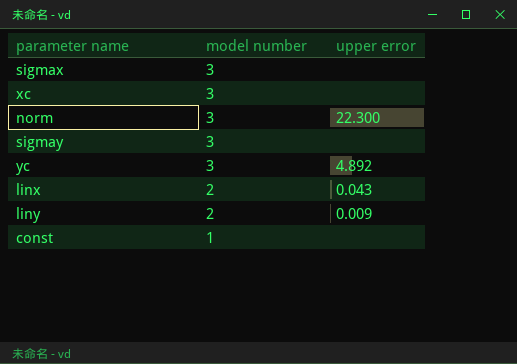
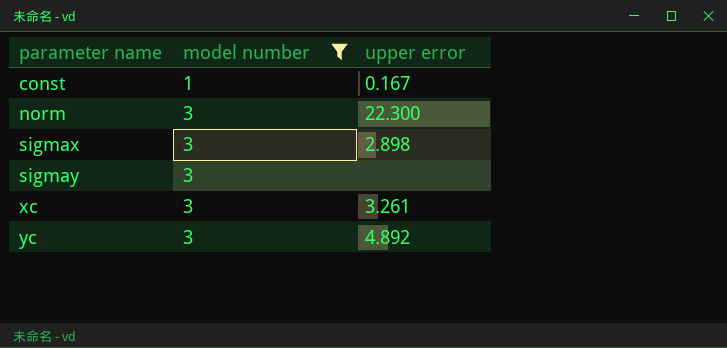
filter: none -> model number != 2
row order: model number descending -> parameter name ascending
const | upper error: none -> 0.167
sigmax | upper error: none -> 2.898
xc | upper error: none -> 3.261

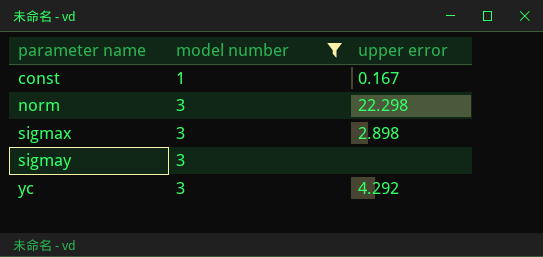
row xc: 3 | 3.261 -> none
norm | upper error: 22.300 -> 22.298
yc | upper error: 4.892 -> 4.292

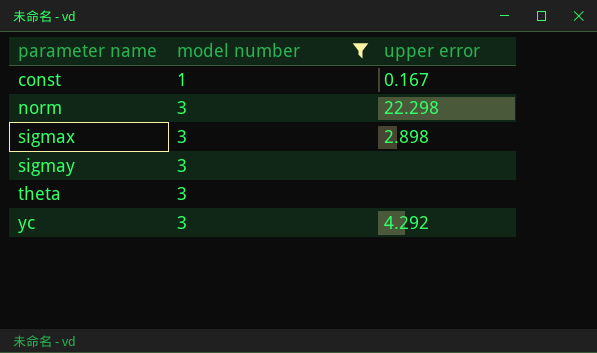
row theta: none -> 3 | none

